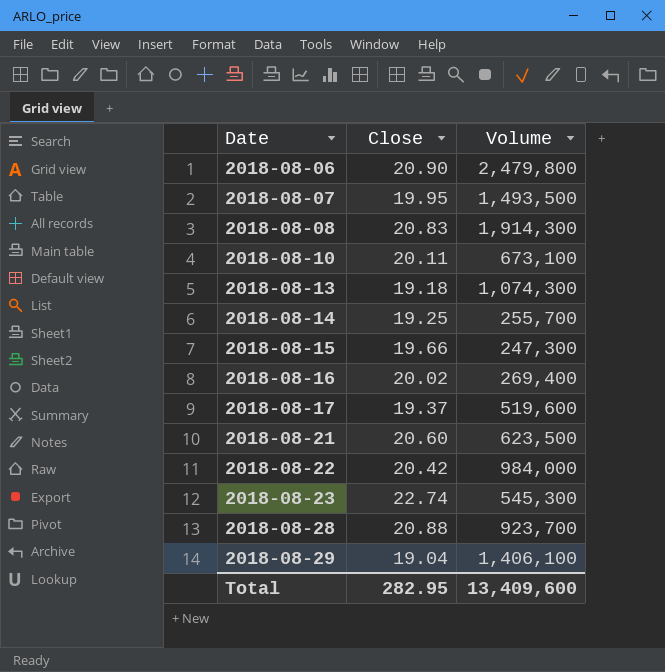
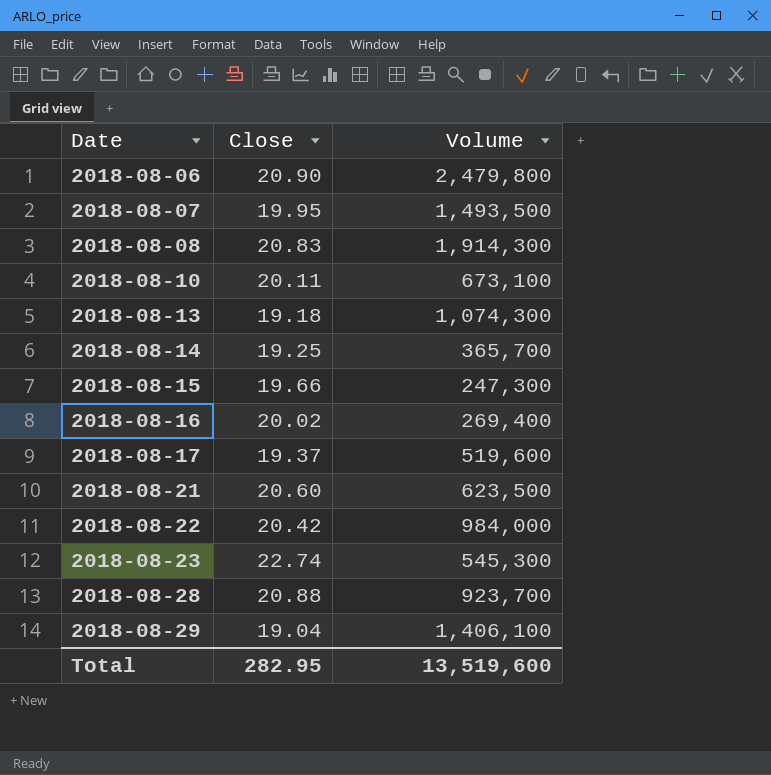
2018-08-14 | Volume: 255,700 -> 365,700
Total | Volume: 13,409,600 -> 13,519,600

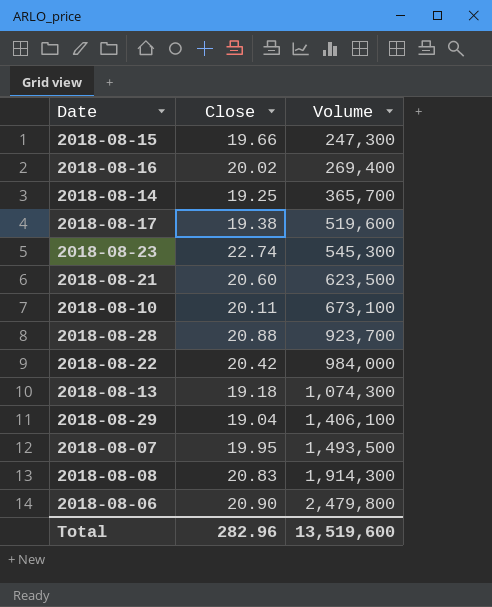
row order: Date ascending -> Volume ascending
2018-08-17 | Close: 19.37 -> 19.38
Total | Close: 282.95 -> 282.96

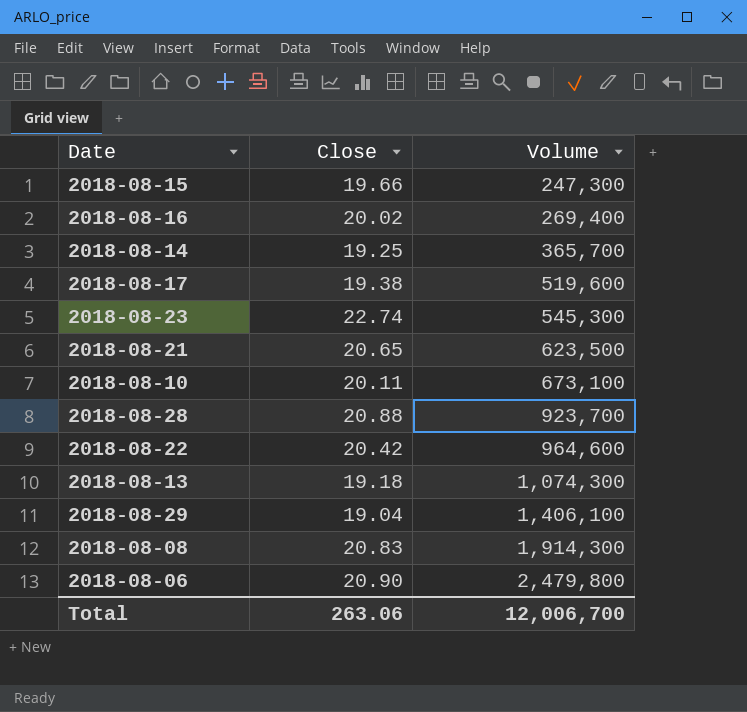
row 2018-08-07: 19.95 | 1,493,500 -> none
2018-08-21 | Close: 20.60 -> 20.65
2018-08-22 | Volume: 984,000 -> 964,600
Total | Close: 282.96 -> 263.06
Total | Volume: 13,519,600 -> 12,006,700

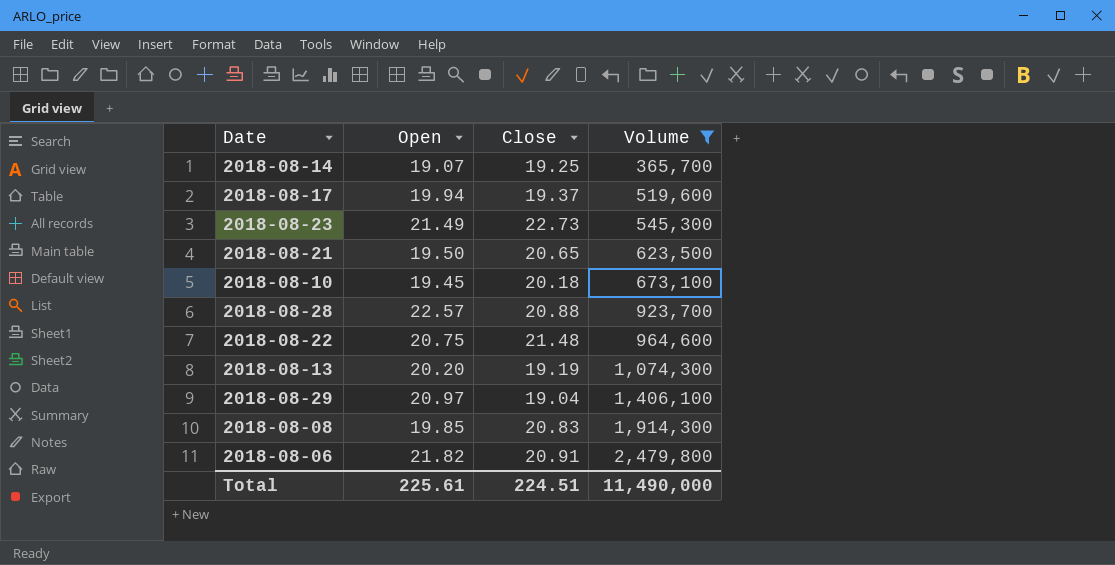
filter: none -> Volume >= 365,700
column Open | position: none -> 2
2018-08-17 | Close: 19.38 -> 19.37
2018-08-23 | Close: 22.74 -> 22.73
2018-08-10 | Close: 20.11 -> 20.18
2018-08-22 | Close: 20.42 -> 21.48
2018-08-13 | Close: 19.18 -> 19.19
2018-08-06 | Close: 20.90 -> 20.91
Total | Close: 263.06 -> 224.51
Total | Volume: 12,006,700 -> 11,490,000

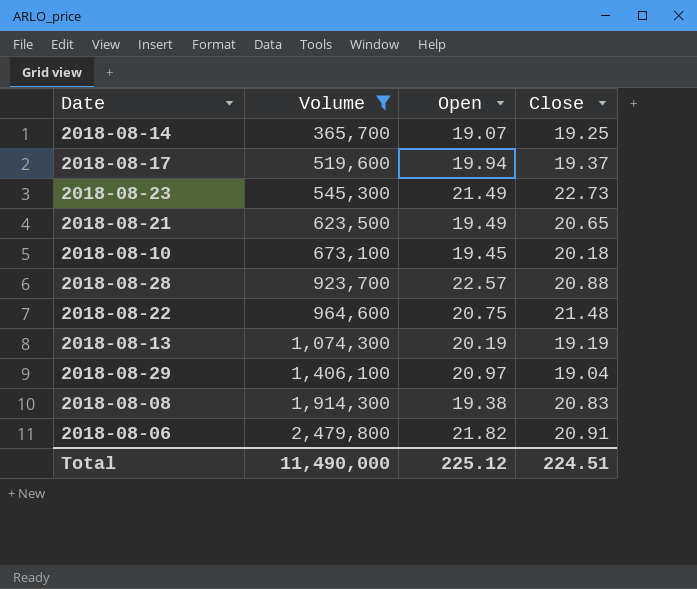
column Volume | position: 4 -> 2
2018-08-21 | Open: 19.50 -> 19.49
2018-08-13 | Open: 20.20 -> 20.19
2018-08-08 | Open: 19.85 -> 19.38
Total | Open: 225.61 -> 225.12

